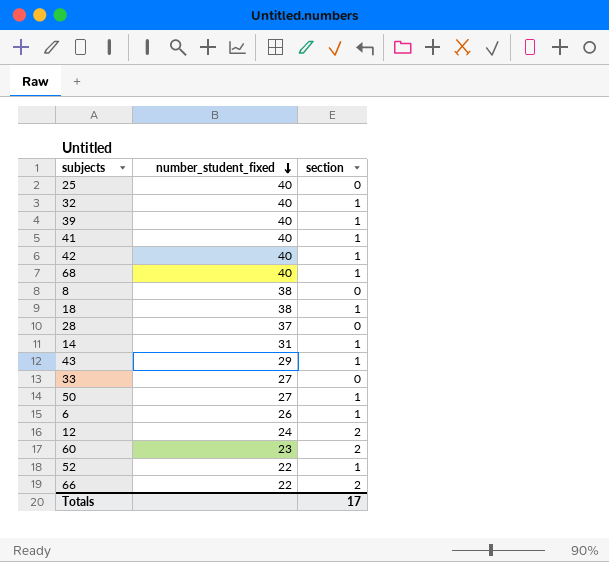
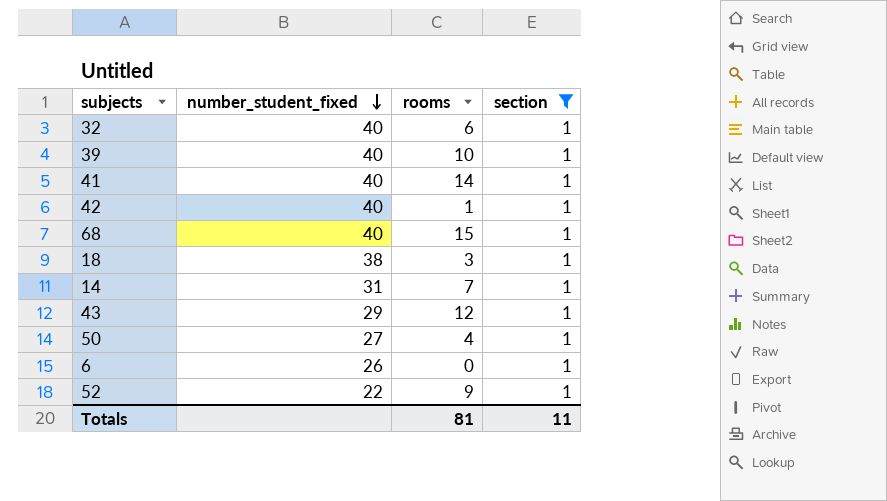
filter: none -> section = 1
column rooms | position: none -> 3
Totals | section: 17 -> 11

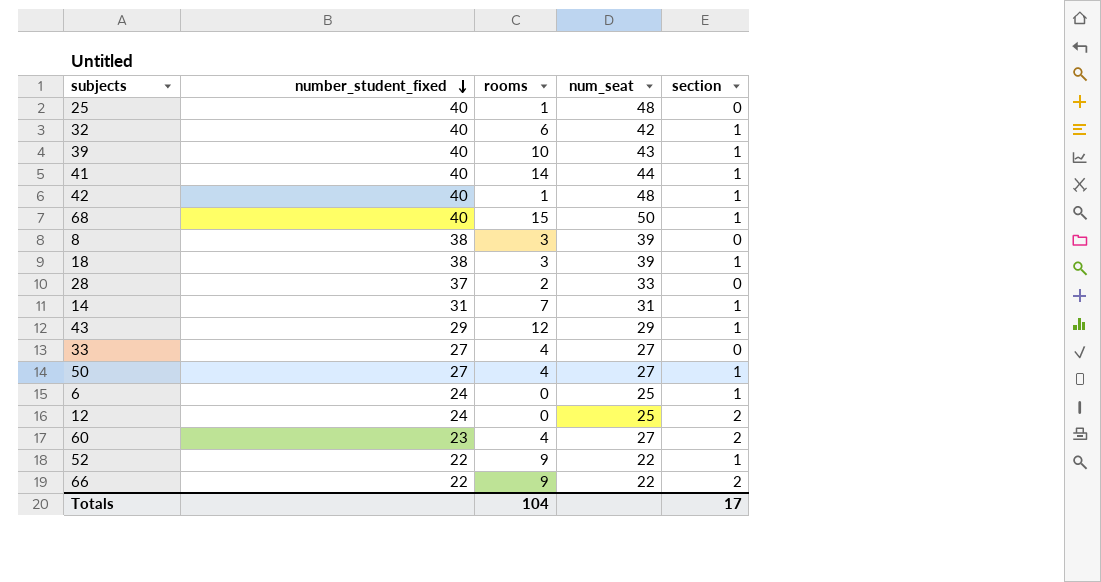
filter: section = 1 -> none
column num_seat | position: none -> 4
6 | number_student_fixed: 26 -> 24
Totals | rooms: 81 -> 104
Totals | section: 11 -> 17

